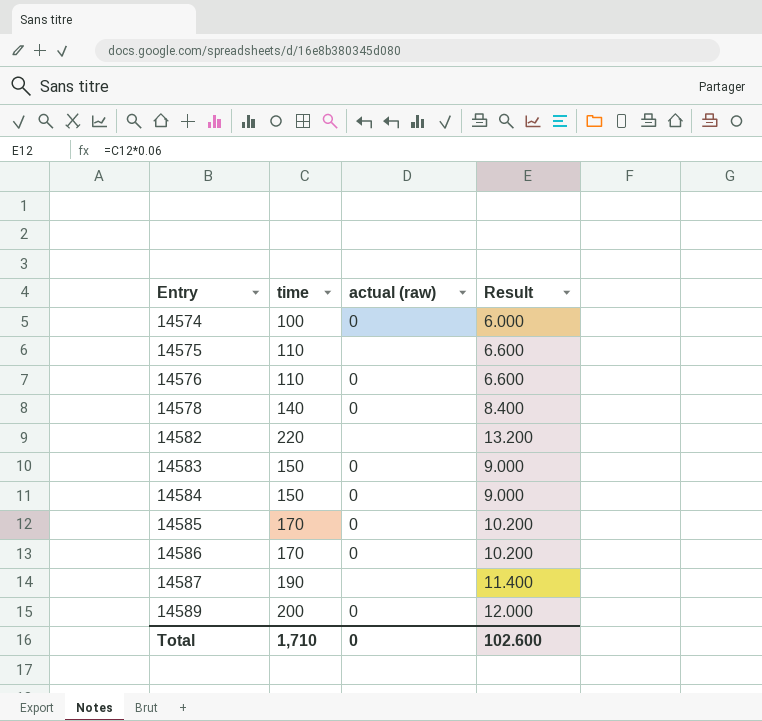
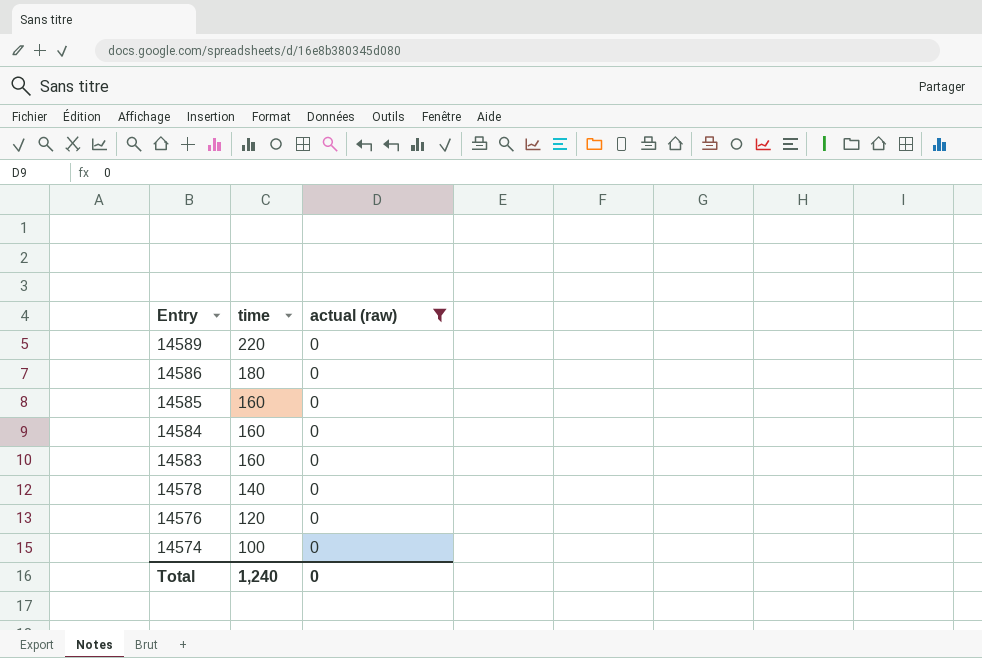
filter: none -> actual (raw) = 0
row order: Entry ascending -> Entry descending
column Result | formula: [time] * 0.06 -> none
14589 | time: 200 -> 220
14586 | time: 170 -> 180
14585 | time: 170 -> 160
14584 | time: 150 -> 160
14583 | time: 150 -> 160
14576 | time: 110 -> 120
Total | time: 1,710 -> 1,240

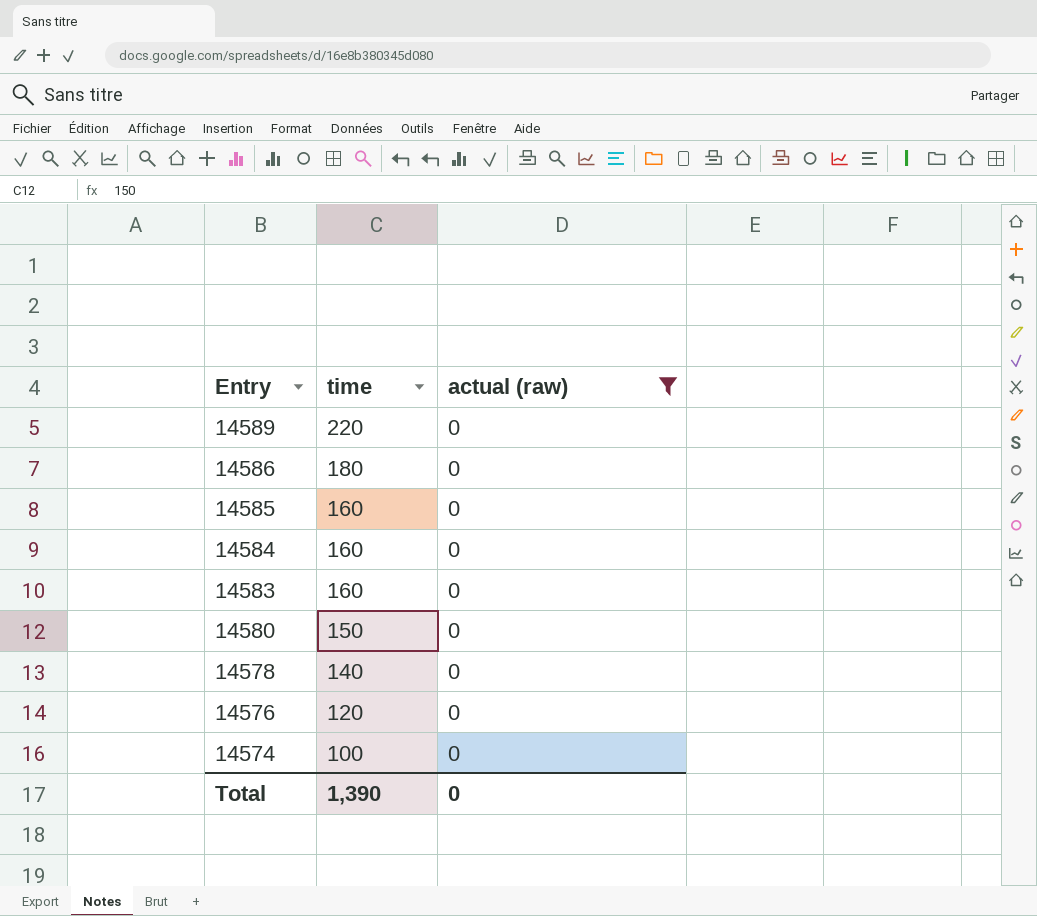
row 14580: none -> 150 | 0
Total | time: 1,240 -> 1,390

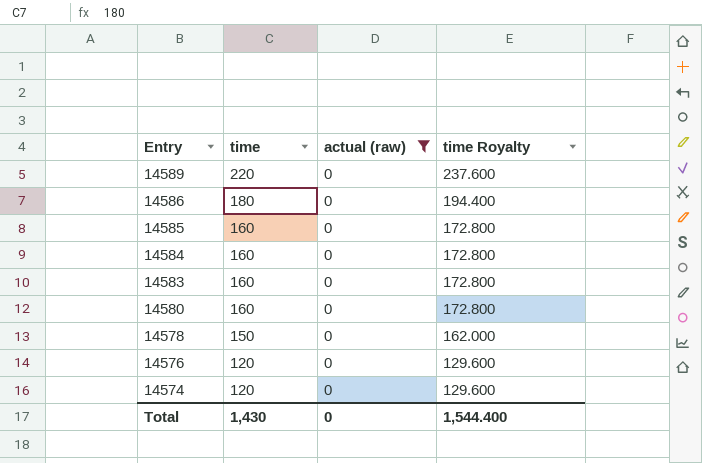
column time Royalty | formula: none -> [time] * 1.08
14580 | time: 150 -> 160
14578 | time: 140 -> 150
14574 | time: 100 -> 120
Total | time: 1,390 -> 1,430

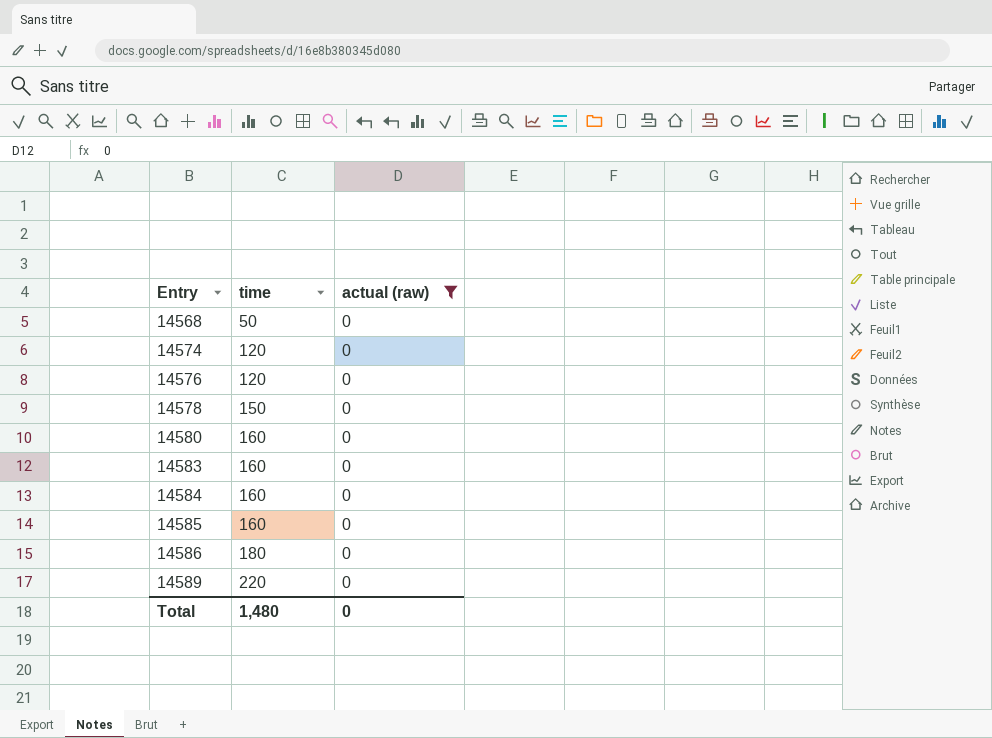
row order: Entry descending -> Entry ascending
column time Royalty | formula: [time] * 1.08 -> none
row 14568: none -> 50 | 0
Total | time: 1,430 -> 1,480

